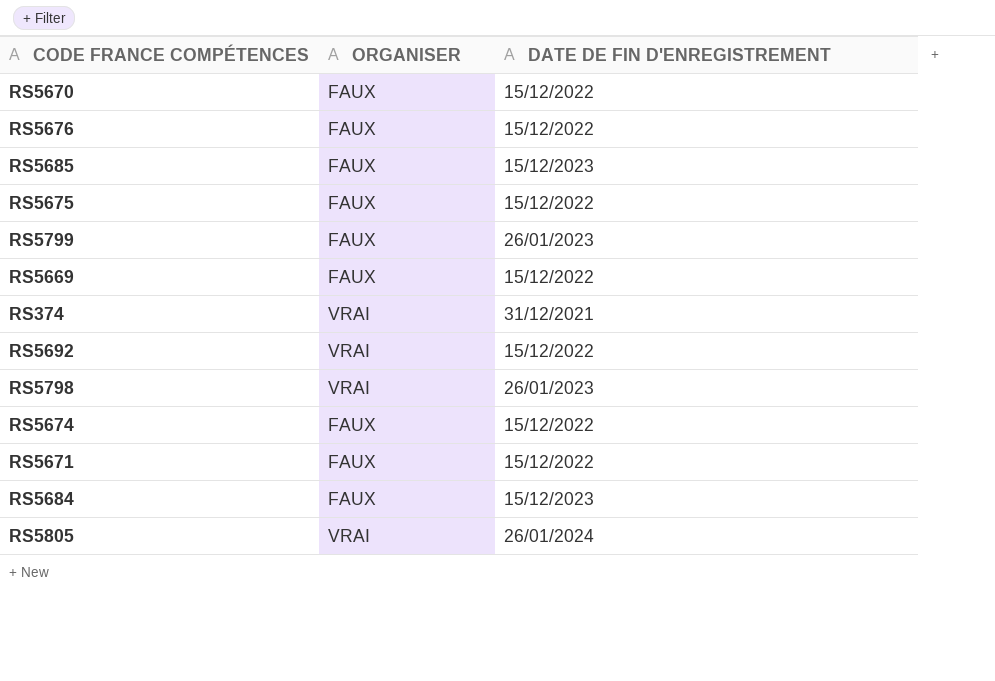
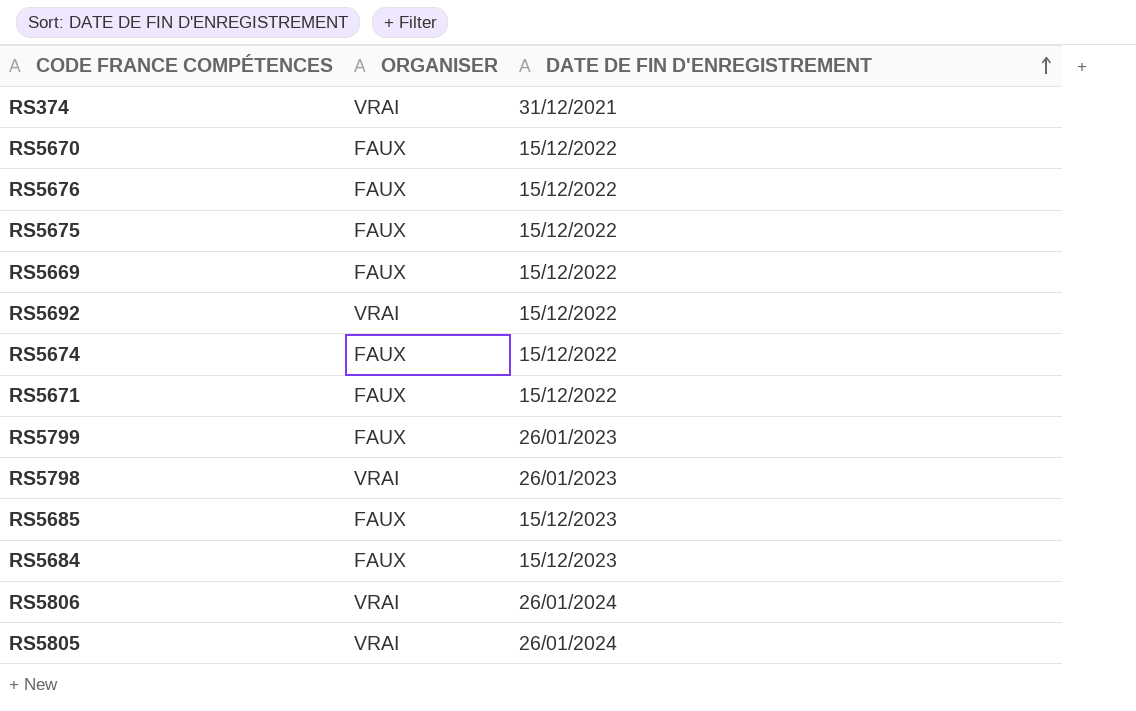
row order: none -> DATE DE FIN D'ENREGISTREMENT ascending
row RS5806: none -> VRAI | 26/01/2024

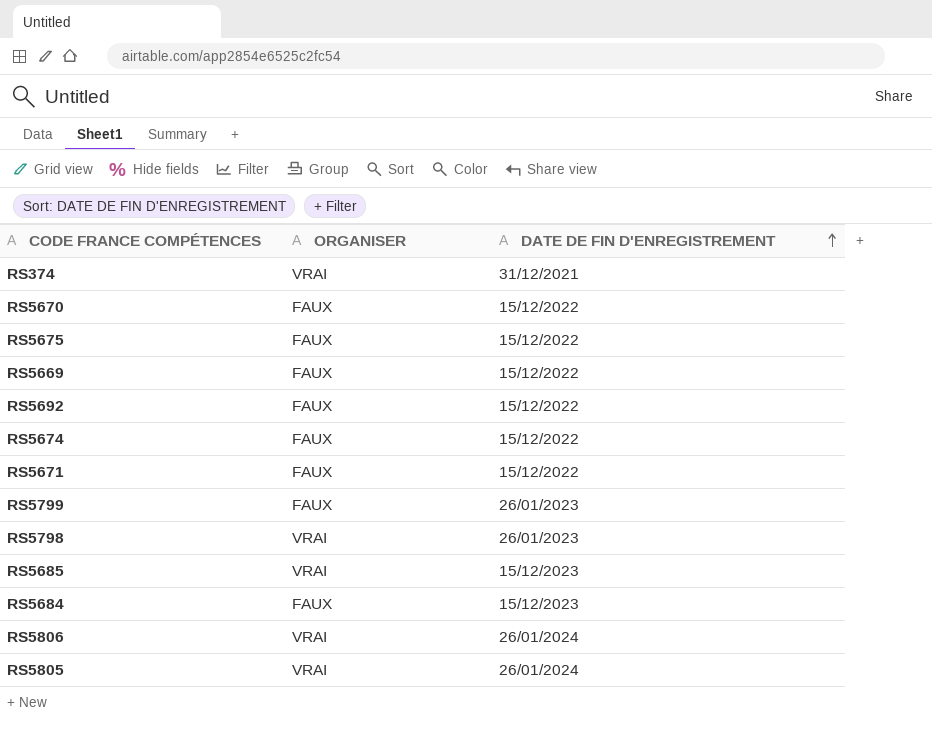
row RS5676: FAUX | 15/12/2022 -> none
RS5692 | ORGANISER: VRAI -> FAUX
RS5685 | ORGANISER: FAUX -> VRAI

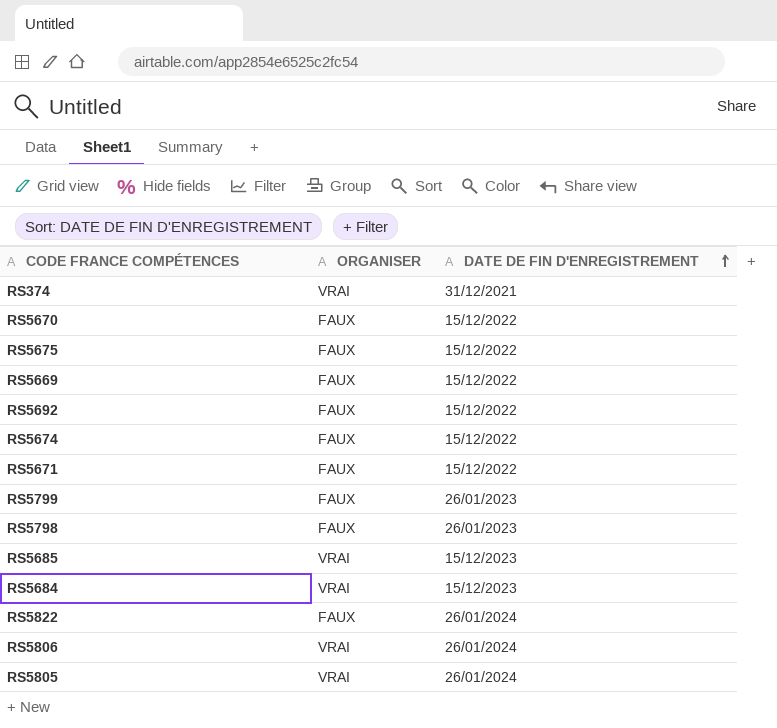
RS5798 | ORGANISER: VRAI -> FAUX
RS5684 | ORGANISER: FAUX -> VRAI
row RS5822: none -> FAUX | 26/01/2024

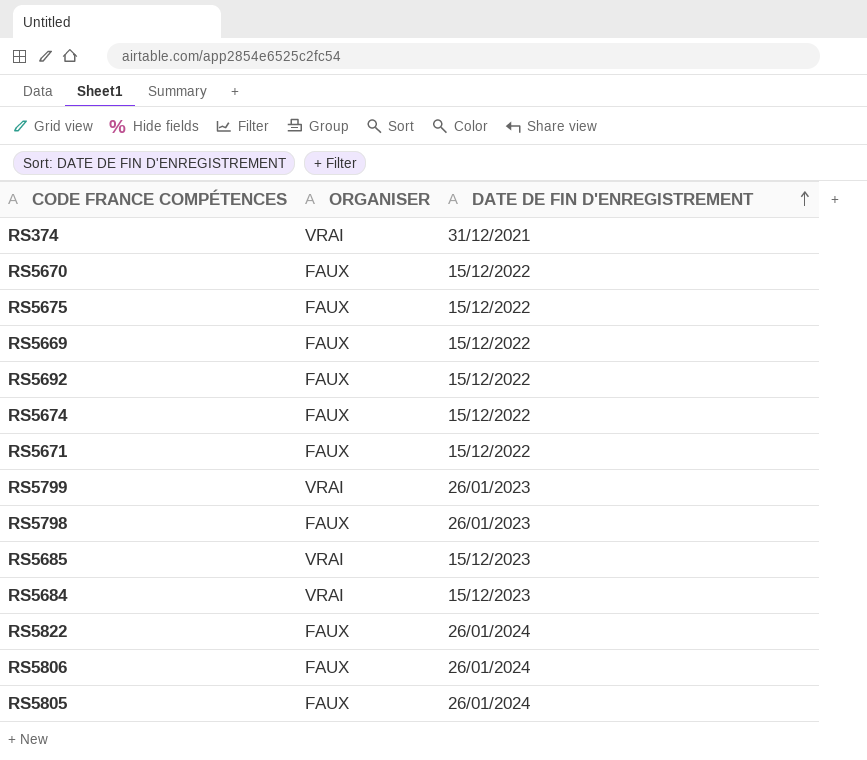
RS5799 | ORGANISER: FAUX -> VRAI
RS5806 | ORGANISER: VRAI -> FAUX
RS5805 | ORGANISER: VRAI -> FAUX

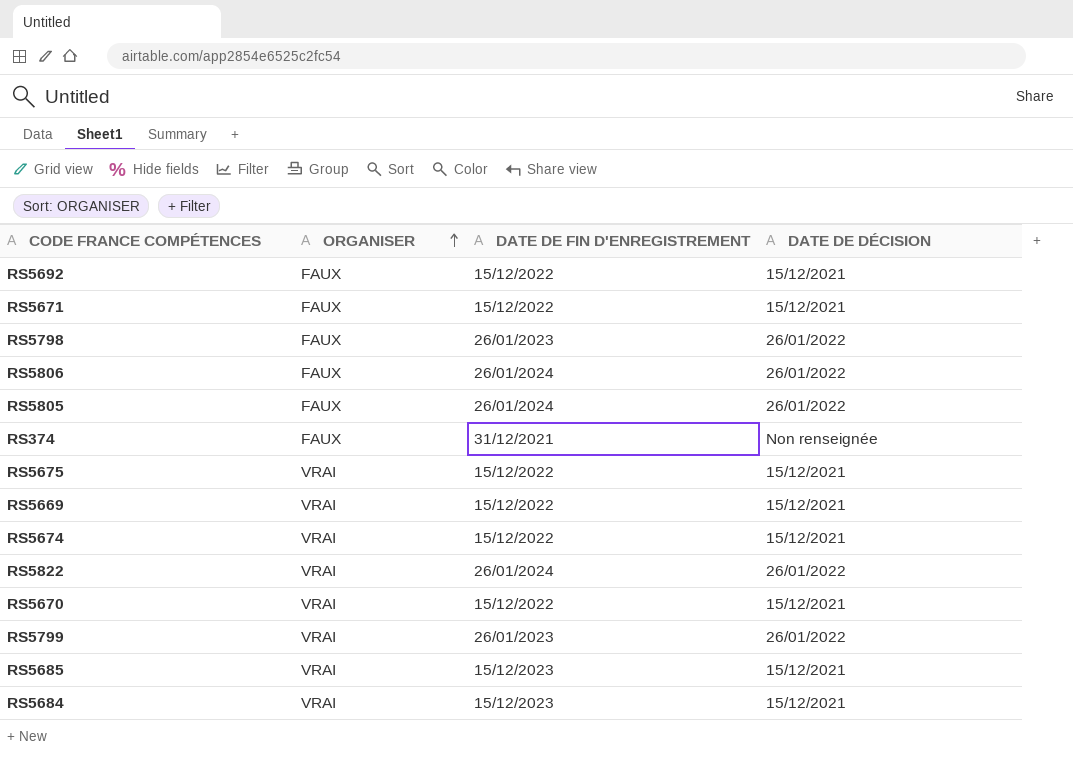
row order: DATE DE FIN D'ENREGISTREMENT ascending -> ORGANISER ascending
column DATE DE DÉCISION | position: none -> 4
RS374 | ORGANISER: VRAI -> FAUX
RS5675 | ORGANISER: FAUX -> VRAI
RS5669 | ORGANISER: FAUX -> VRAI
RS5674 | ORGANISER: FAUX -> VRAI
RS5822 | ORGANISER: FAUX -> VRAI
RS5670 | ORGANISER: FAUX -> VRAI

